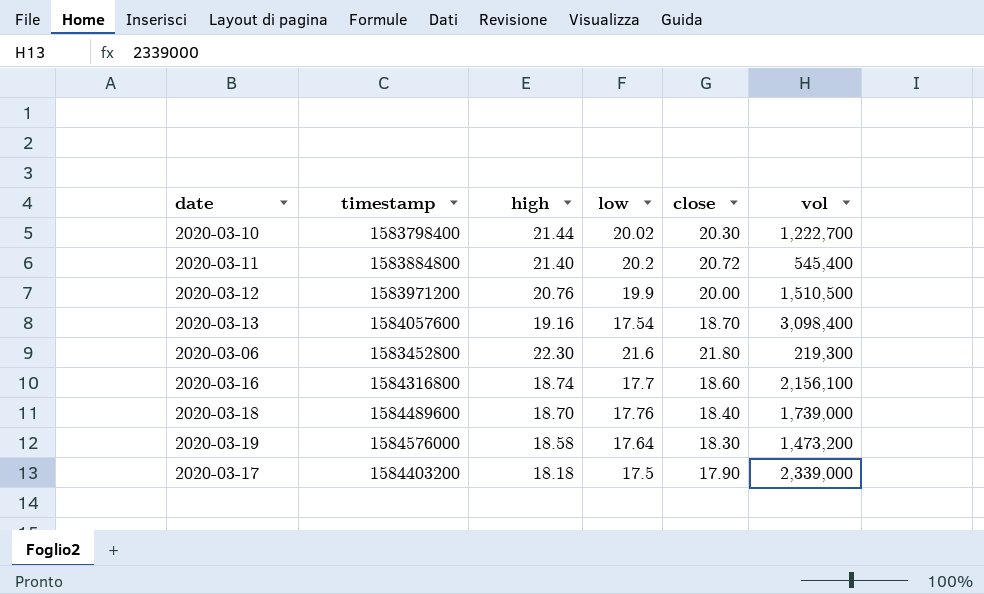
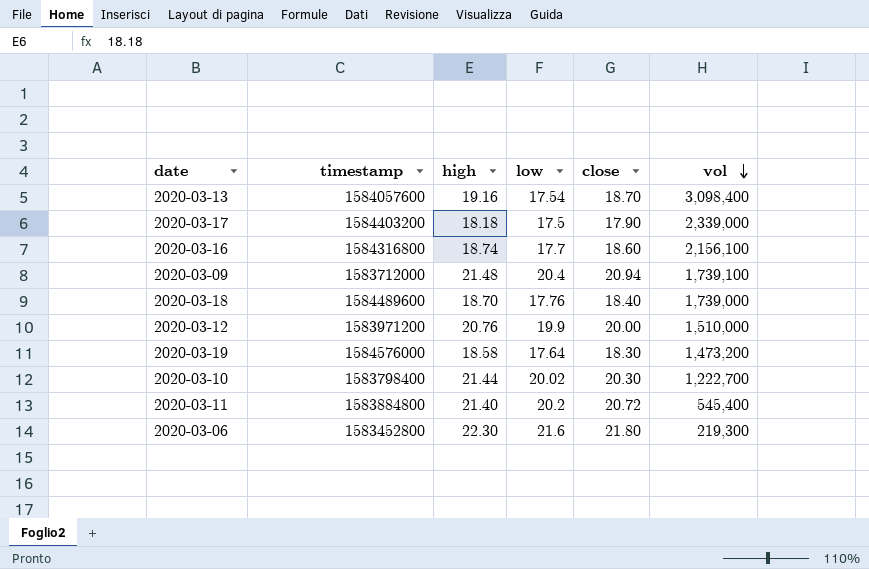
row order: none -> vol descending
row 2020-03-09: none -> 1583712000 | 21.48 | 20.4 | 20.94 | 1,739,100
2020-03-12 | vol: 1,510,500 -> 1,510,000

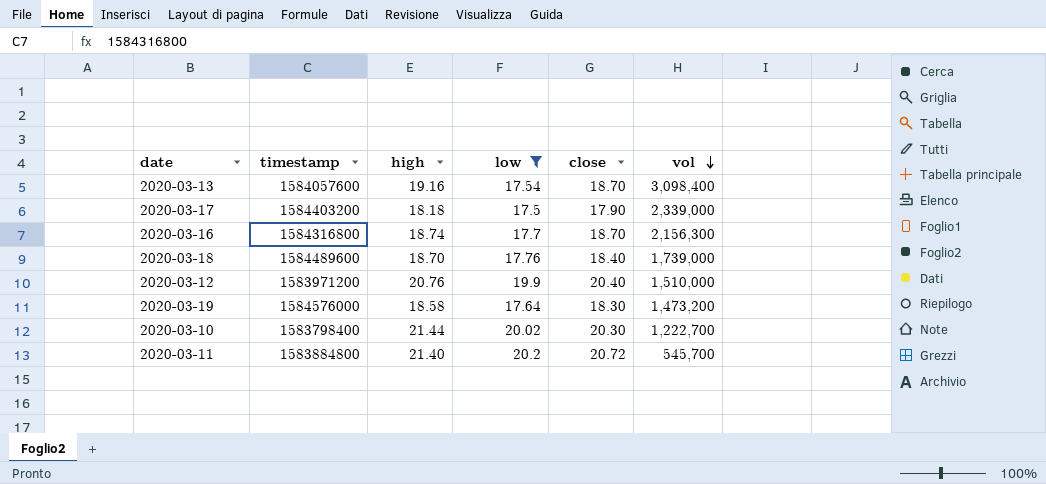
filter: none -> low <= 20.2
2020-03-16 | close: 18.60 -> 18.70
2020-03-16 | vol: 2,156,100 -> 2,156,300
2020-03-12 | close: 20.00 -> 20.40
2020-03-11 | vol: 545,400 -> 545,700

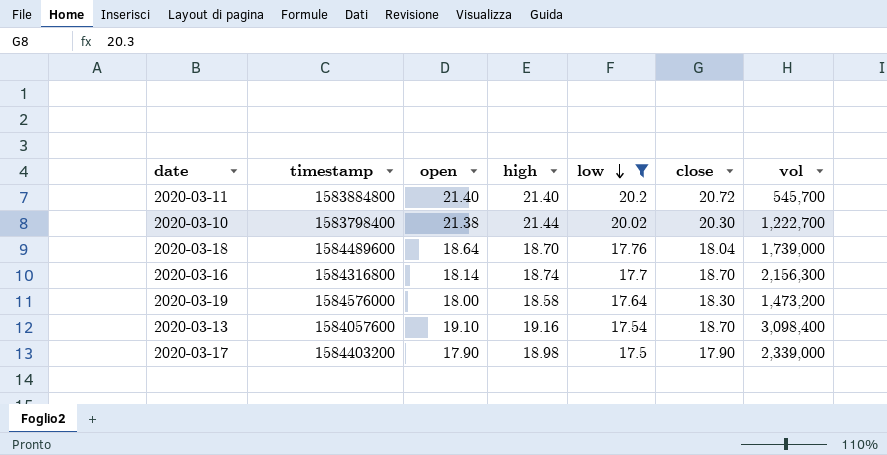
row order: vol descending -> low descending
column open | position: none -> 3
row 2020-03-12: 1583971200 | 20.76 | 19.9 | 20.40 | 1,510,000 -> none
2020-03-18 | close: 18.40 -> 18.04
2020-03-17 | high: 18.18 -> 18.98

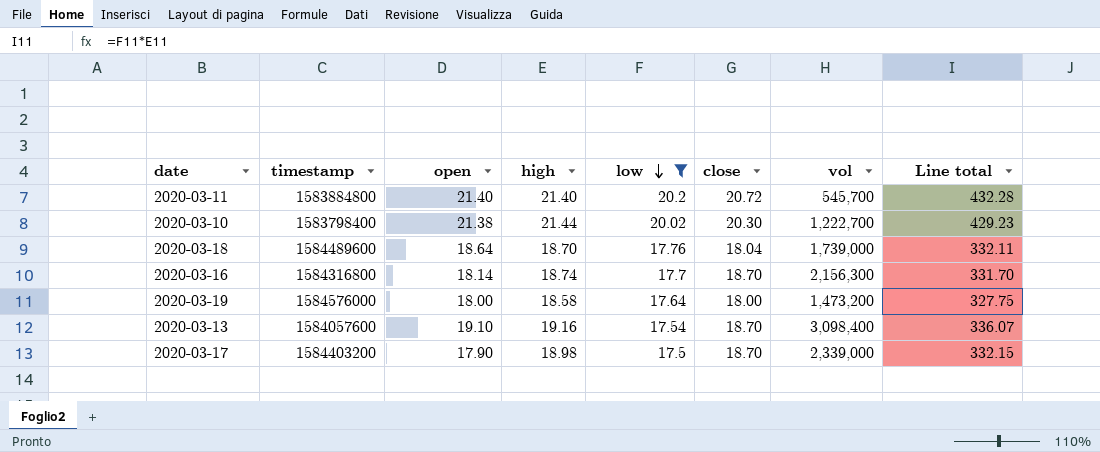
column Line total | formula: none -> [high] * [low]
2020-03-19 | close: 18.30 -> 18.00
2020-03-17 | close: 17.90 -> 18.70

